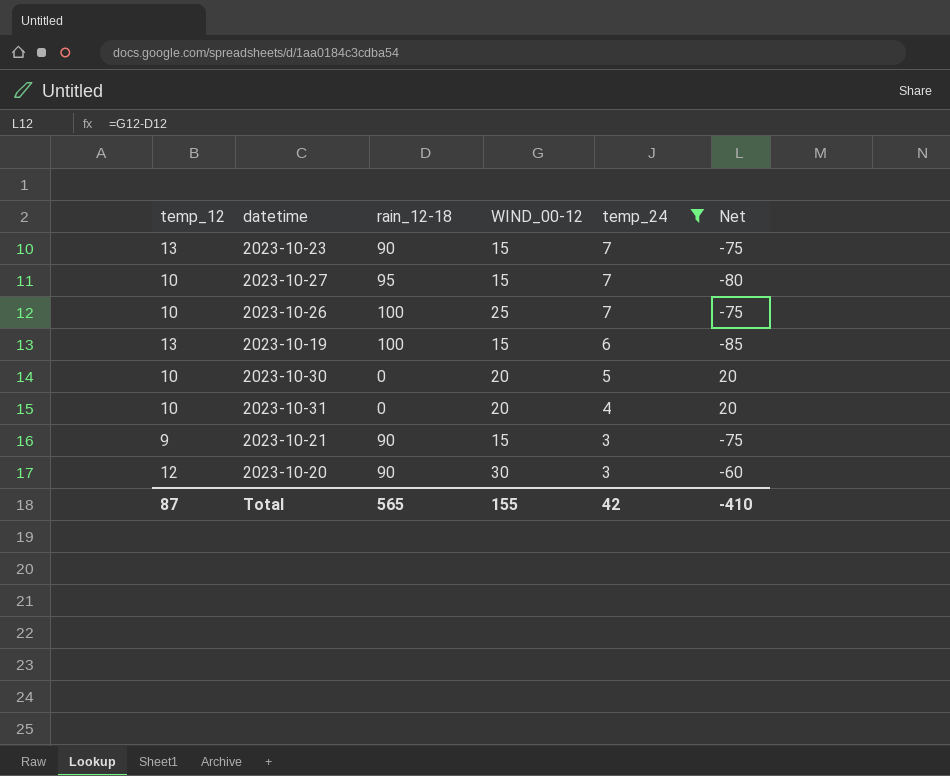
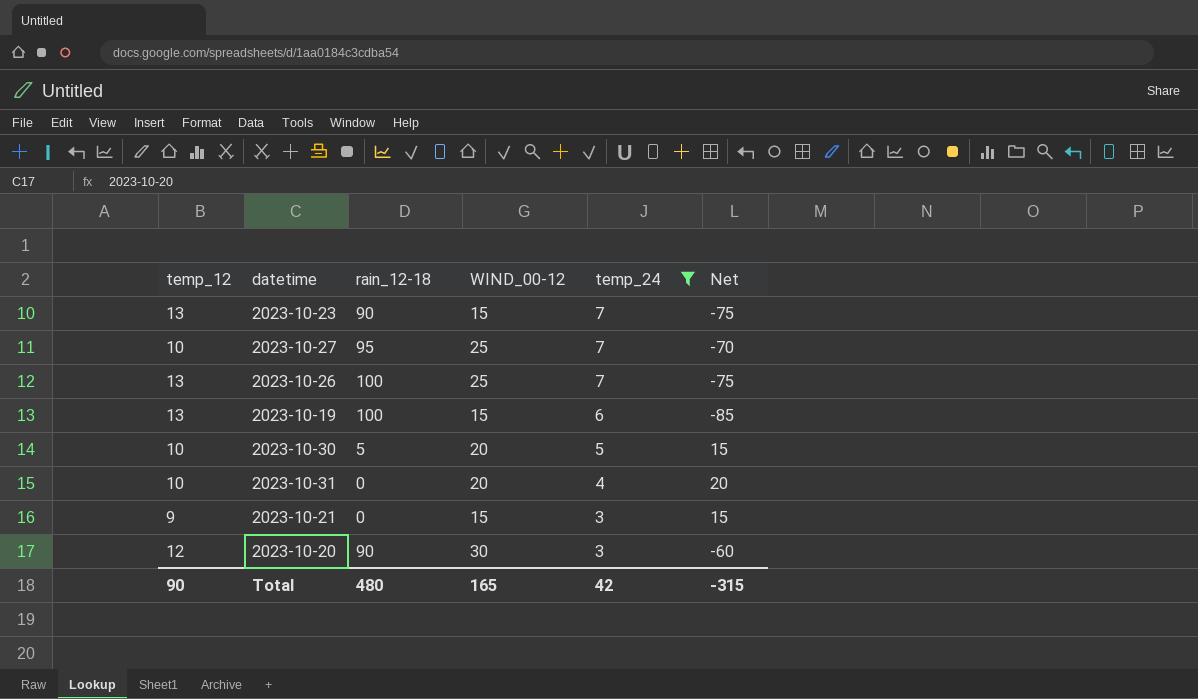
2023-10-27 | WIND_00-12: 15 -> 25
2023-10-27 | Net: -80 -> -70
2023-10-26 | temp_12: 10 -> 13
2023-10-30 | rain_12-18: 0 -> 5
2023-10-30 | Net: 20 -> 15
2023-10-21 | rain_12-18: 90 -> 0
2023-10-21 | Net: -75 -> 15
Total | temp_12: 87 -> 90
Total | rain_12-18: 565 -> 480
Total | WIND_00-12: 155 -> 165
Total | Net: -410 -> -315

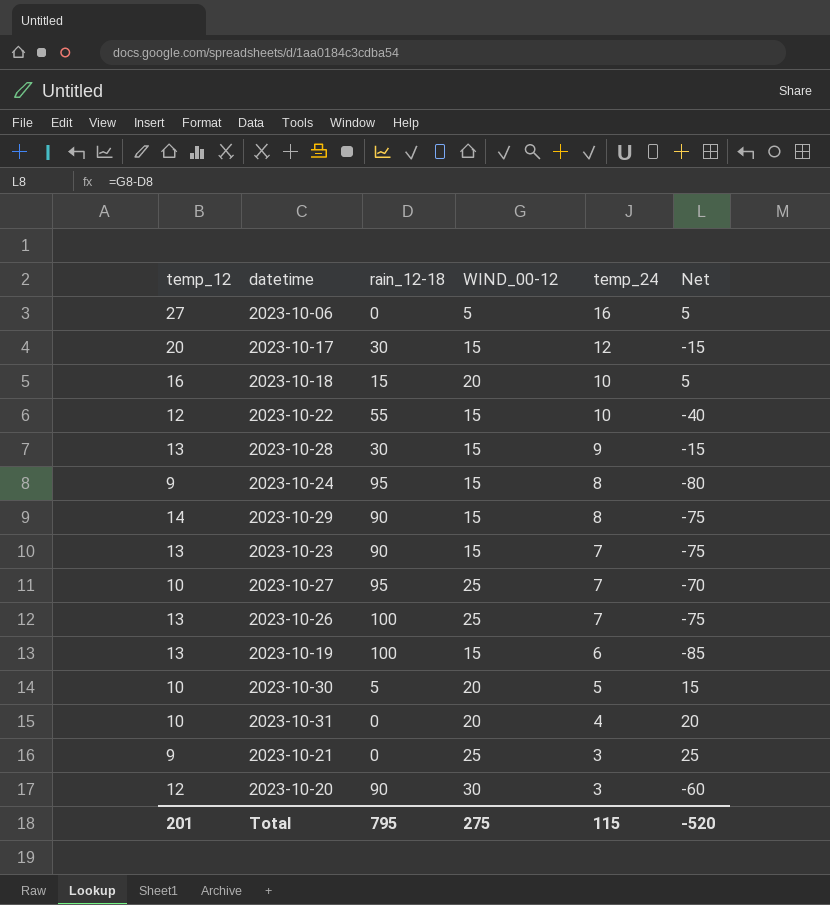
filter: temp_24 <= 7 -> none
2023-10-21 | WIND_00-12: 15 -> 25
2023-10-21 | Net: 15 -> 25
Total | temp_12: 90 -> 201
Total | rain_12-18: 480 -> 795
Total | WIND_00-12: 165 -> 275
Total | temp_24: 42 -> 115
Total | Net: -315 -> -520

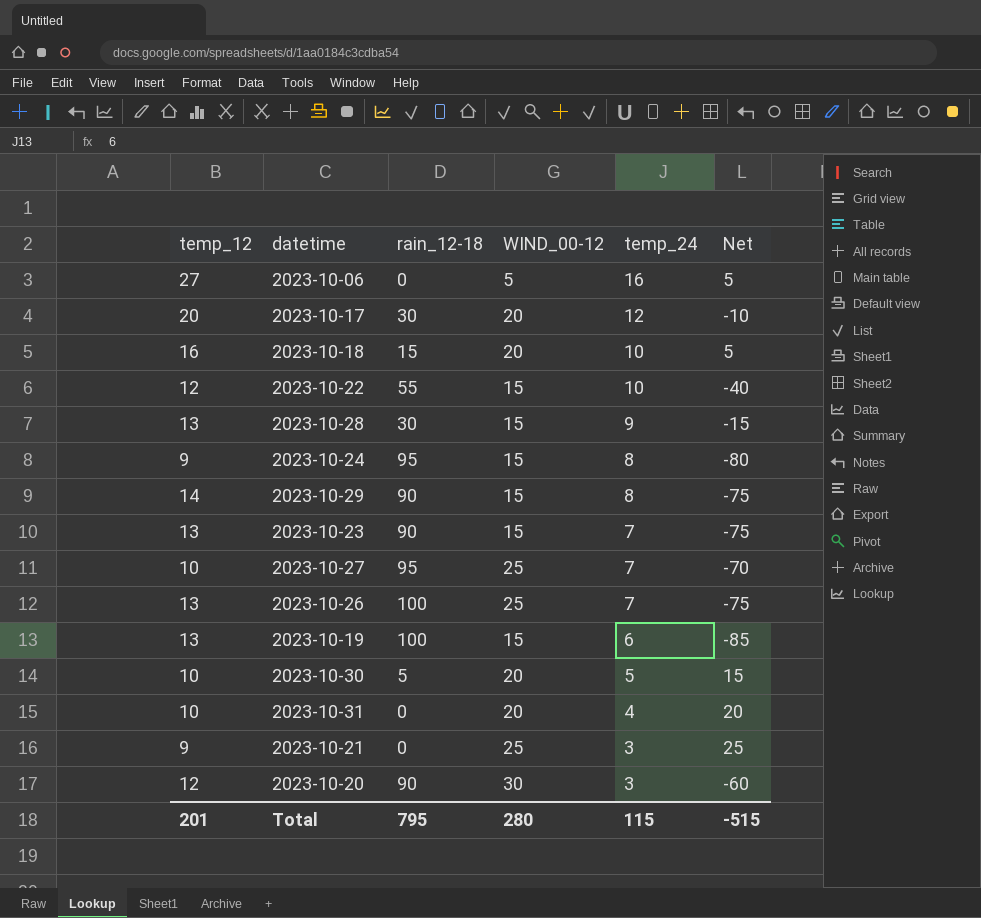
2023-10-17 | WIND_00-12: 15 -> 20
2023-10-17 | Net: -15 -> -10
Total | WIND_00-12: 275 -> 280
Total | Net: -520 -> -515

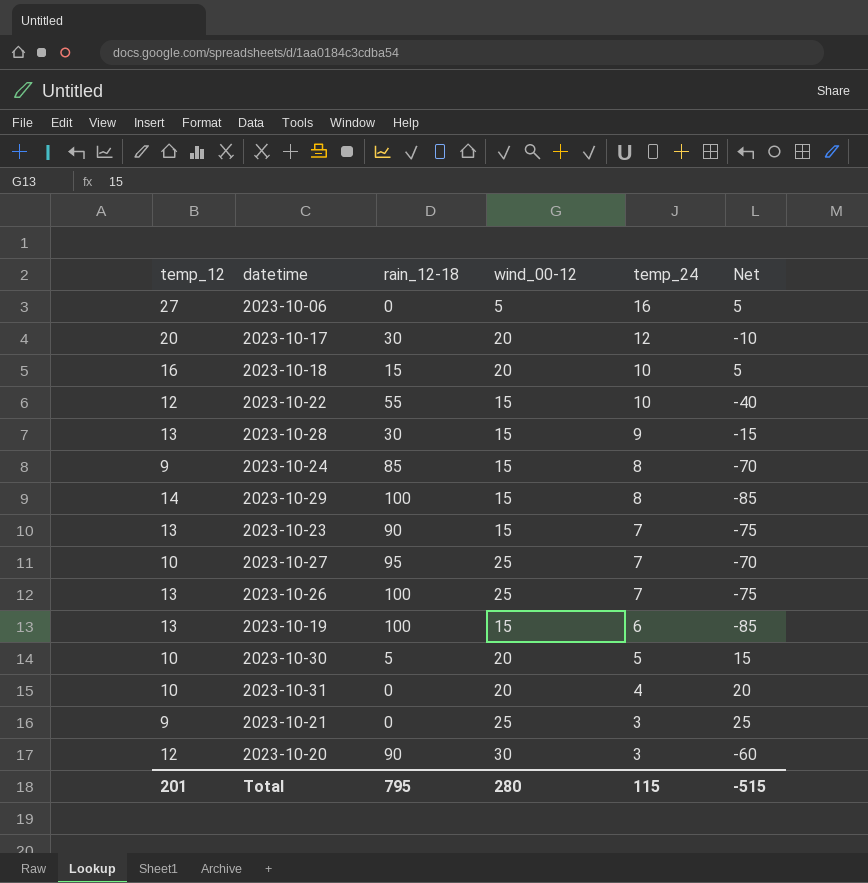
column name: WIND_00-12 -> wind_00-12
2023-10-24 | rain_12-18: 95 -> 85
2023-10-24 | Net: -80 -> -70
2023-10-29 | rain_12-18: 90 -> 100
2023-10-29 | Net: -75 -> -85

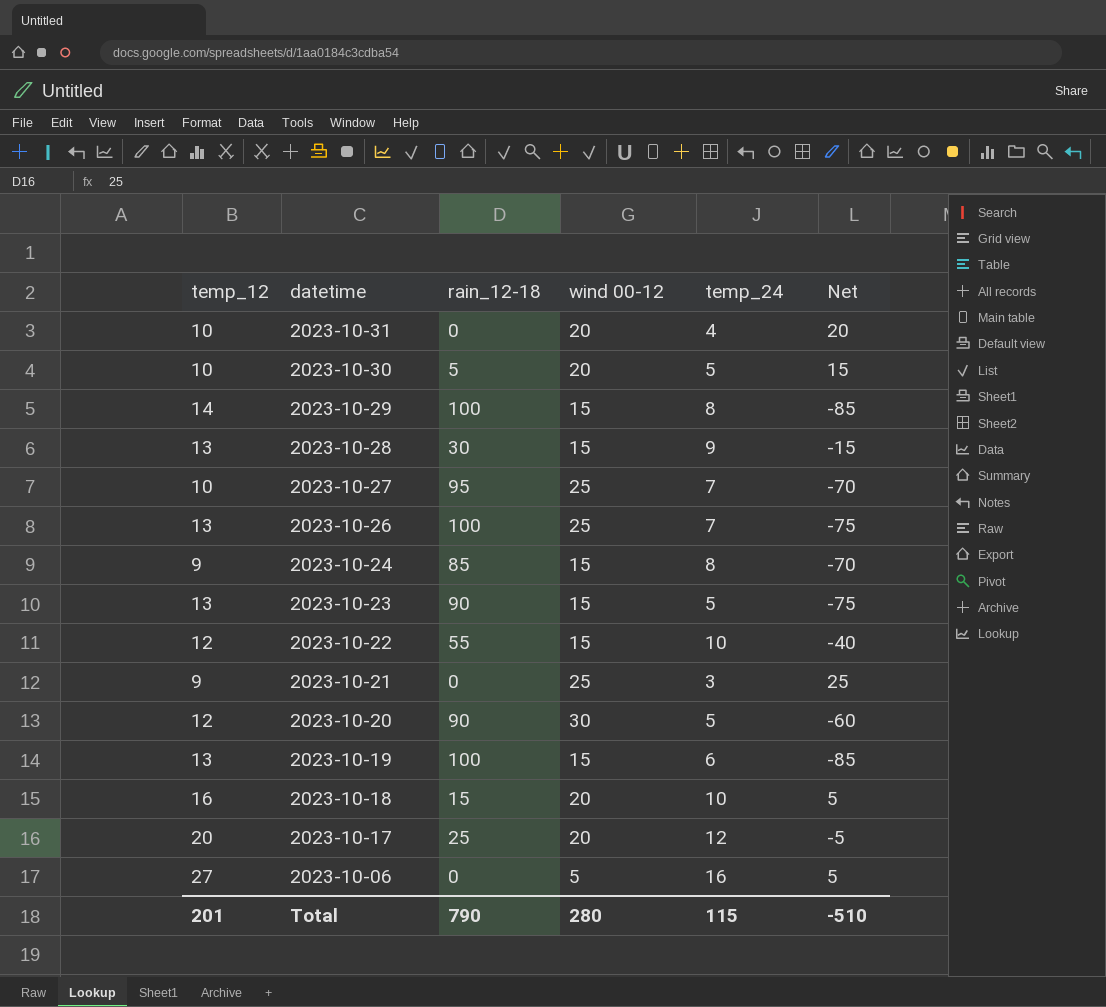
row order: temp_24 descending -> datetime descending
column name: wind_00-12 -> wind 00-12
2023-10-23 | temp_24: 7 -> 5
2023-10-20 | temp_24: 3 -> 5
2023-10-17 | rain_12-18: 30 -> 25
2023-10-17 | Net: -10 -> -5
Total | rain_12-18: 795 -> 790
Total | Net: -515 -> -510

